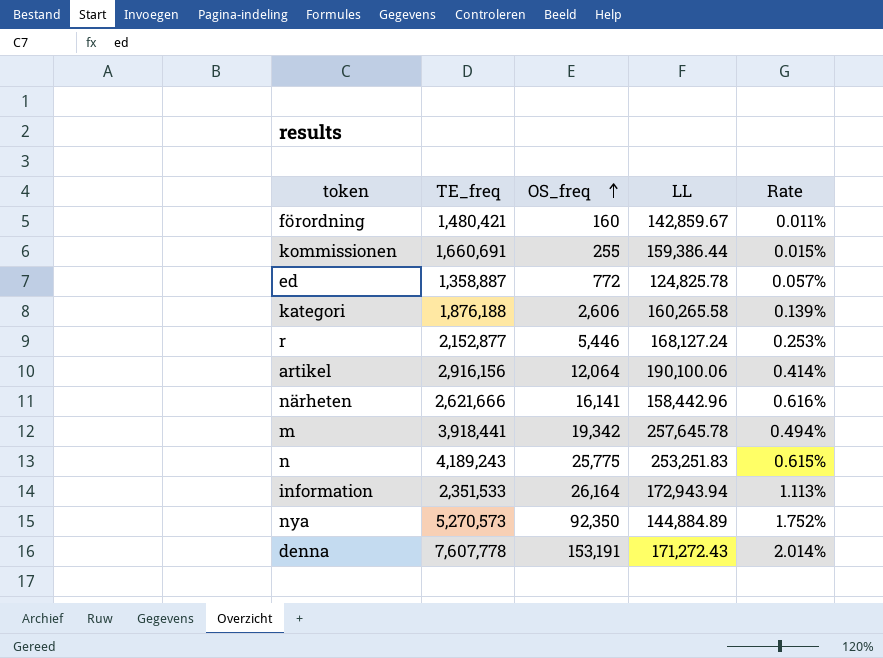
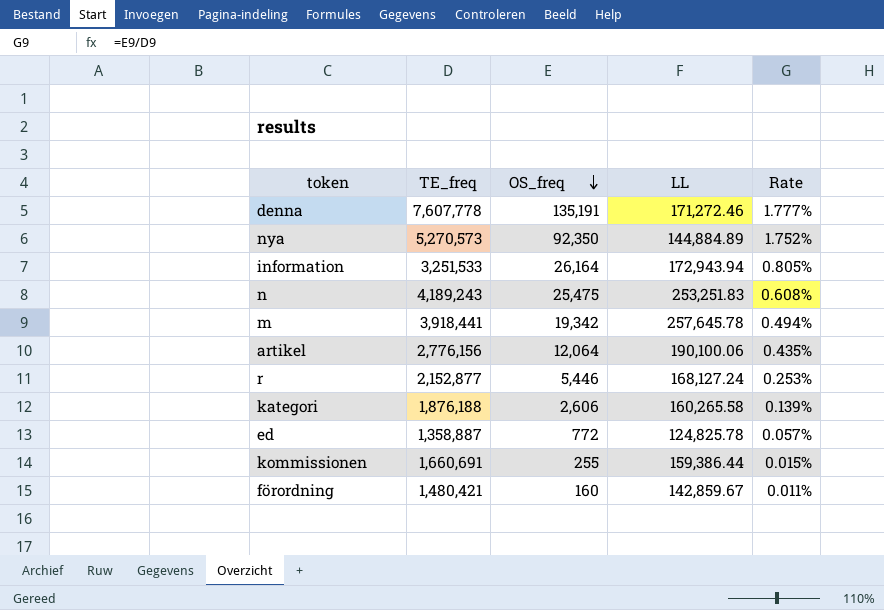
row order: OS_freq ascending -> OS_freq descending
row närheten: 2,621,666 | 16,141 | 158,442.96 | 0.616% -> none
denna | OS_freq: 153,191 -> 135,191
denna | LL: 171,272.43 -> 171,272.46
denna | Rate: 2.014% -> 1.777%
information | TE_freq: 2,351,533 -> 3,251,533
information | Rate: 1.113% -> 0.805%
n | OS_freq: 25,775 -> 25,475
n | Rate: 0.615% -> 0.608%
artikel | TE_freq: 2,916,156 -> 2,776,156
artikel | Rate: 0.414% -> 0.435%

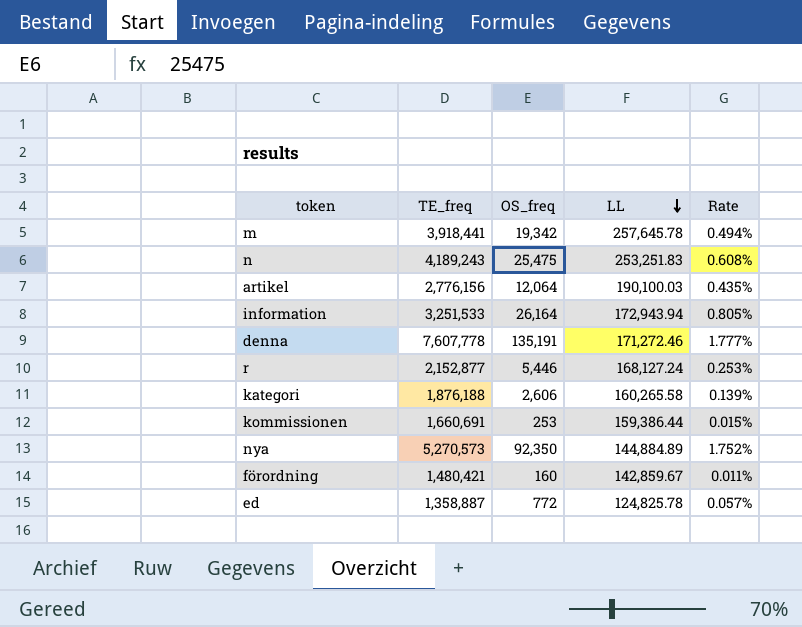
row order: OS_freq descending -> LL descending
artikel | LL: 190,100.06 -> 190,100.03
kommissionen | OS_freq: 255 -> 253

